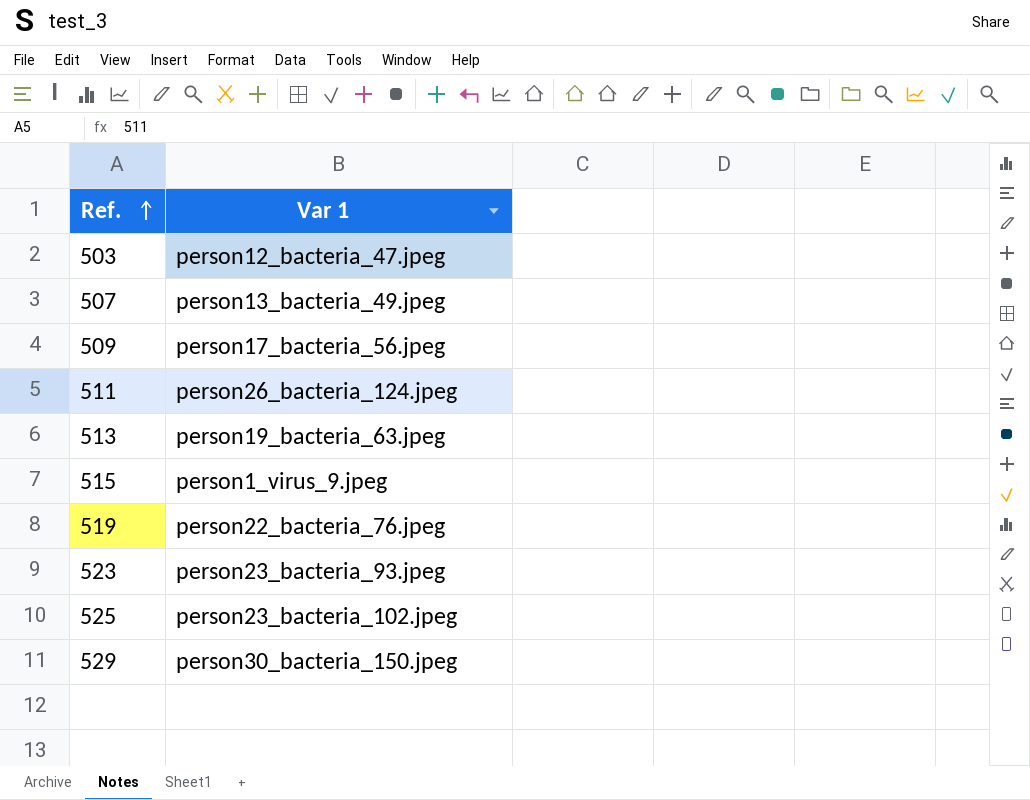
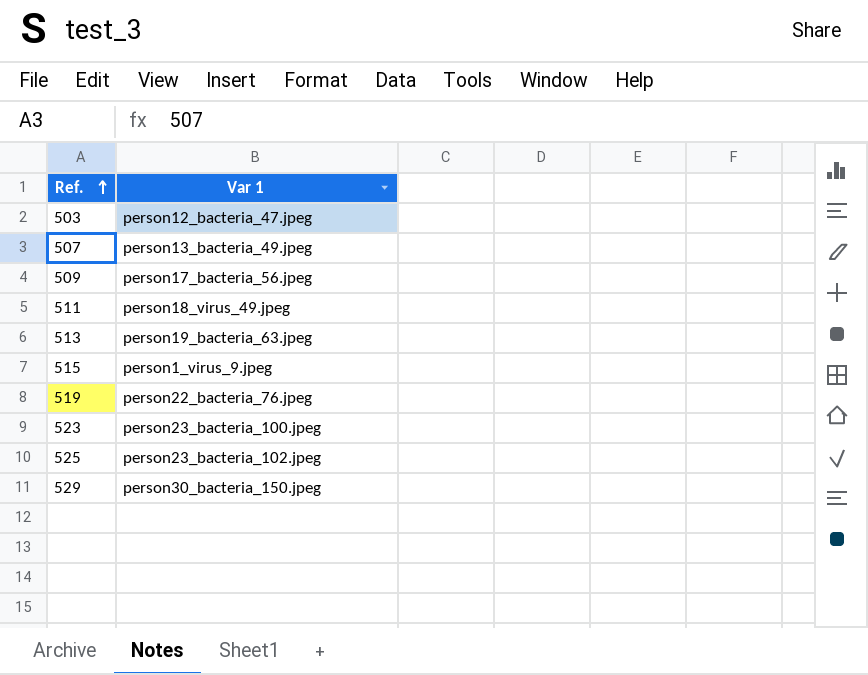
511 | Var 1: person26_bacteria_124.jpeg -> person18_virus_49.jpeg
523 | Var 1: person23_bacteria_93.jpeg -> person23_bacteria_100.jpeg

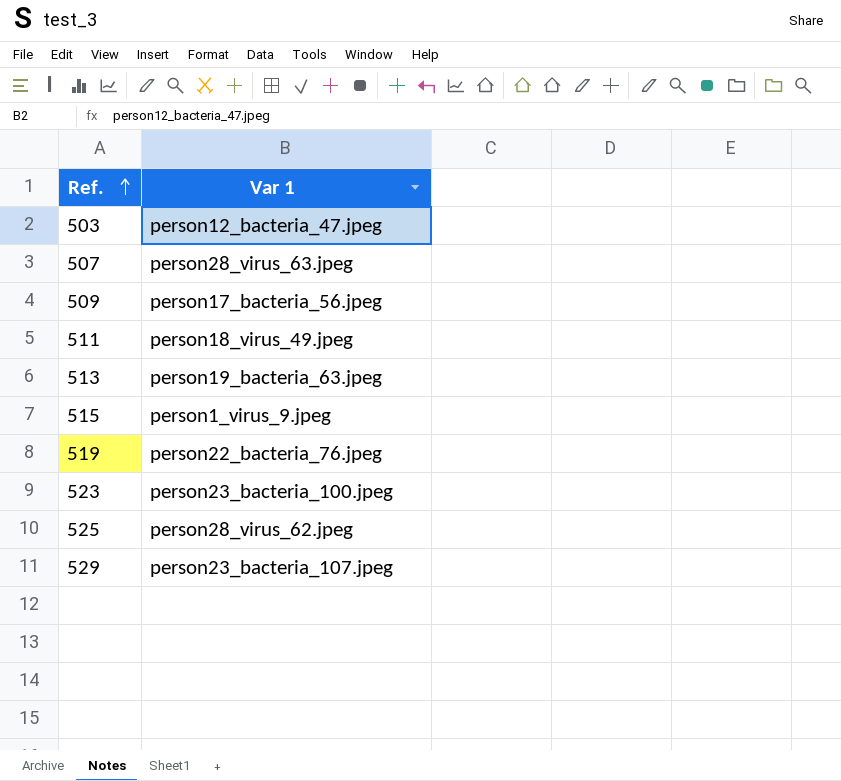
507 | Var 1: person13_bacteria_49.jpeg -> person28_virus_63.jpeg
525 | Var 1: person23_bacteria_102.jpeg -> person28_virus_62.jpeg
529 | Var 1: person30_bacteria_150.jpeg -> person23_bacteria_107.jpeg

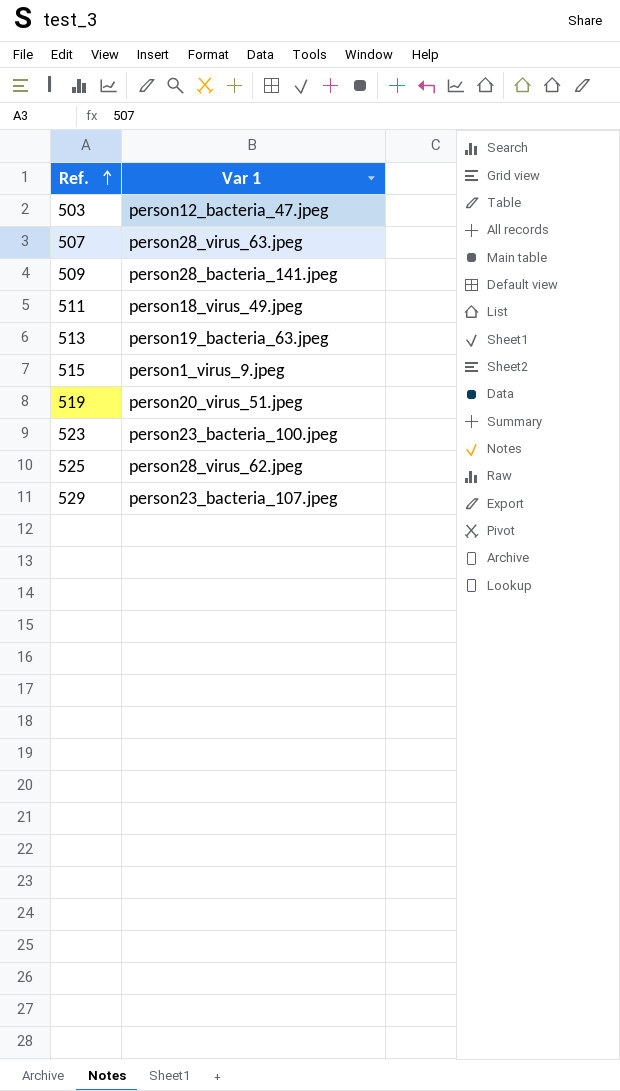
509 | Var 1: person17_bacteria_56.jpeg -> person28_bacteria_141.jpeg
519 | Var 1: person22_bacteria_76.jpeg -> person20_virus_51.jpeg

